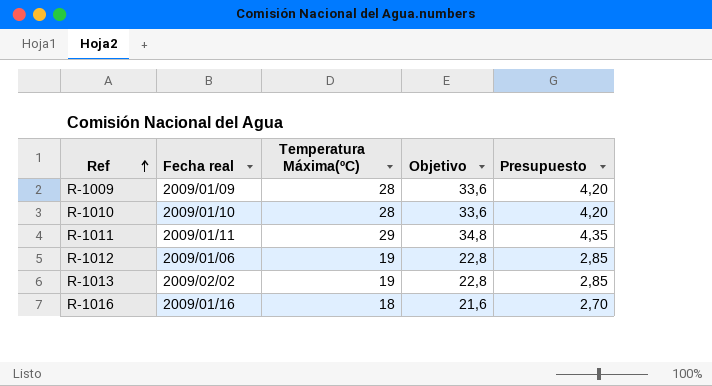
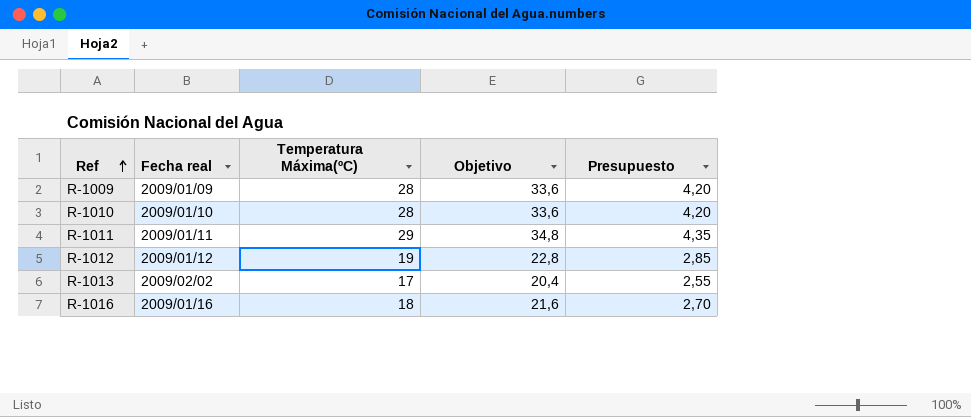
R-1012 | Fecha real: 2009/01/06 -> 2009/01/12
R-1013 | Temperatura Máxima(ºC): 19 -> 17
R-1013 | Objetivo: 22,8 -> 20,4
R-1013 | Presupuesto: 2,85 -> 2,55

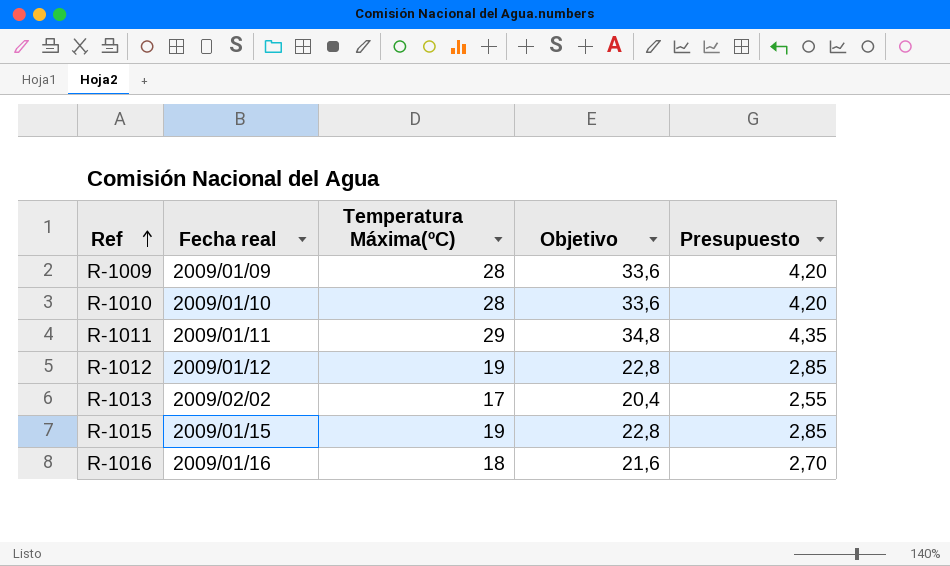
row R-1015: none -> 2009/01/15 | 19 | 22,8 | 2,85

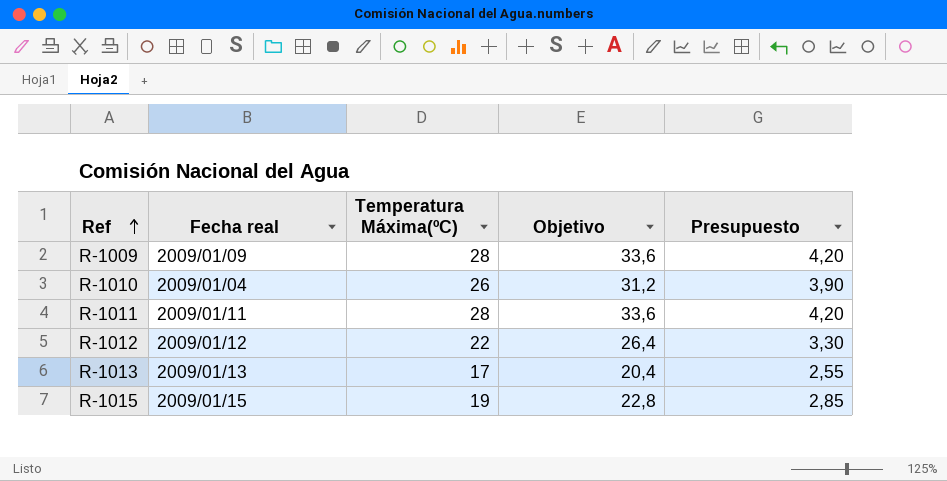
row R-1016: 2009/01/16 | 18 | 21,6 | 2,70 -> none
R-1010 | Fecha real: 2009/01/10 -> 2009/01/04
R-1010 | Temperatura Máxima(ºC): 28 -> 26
R-1010 | Objetivo: 33,6 -> 31,2
R-1010 | Presupuesto: 4,20 -> 3,90
R-1011 | Temperatura Máxima(ºC): 29 -> 28
R-1011 | Objetivo: 34,8 -> 33,6
R-1011 | Presupuesto: 4,35 -> 4,20
R-1012 | Temperatura Máxima(ºC): 19 -> 22
R-1012 | Objetivo: 22,8 -> 26,4
R-1012 | Presupuesto: 2,85 -> 3,30
R-1013 | Fecha real: 2009/02/02 -> 2009/01/13

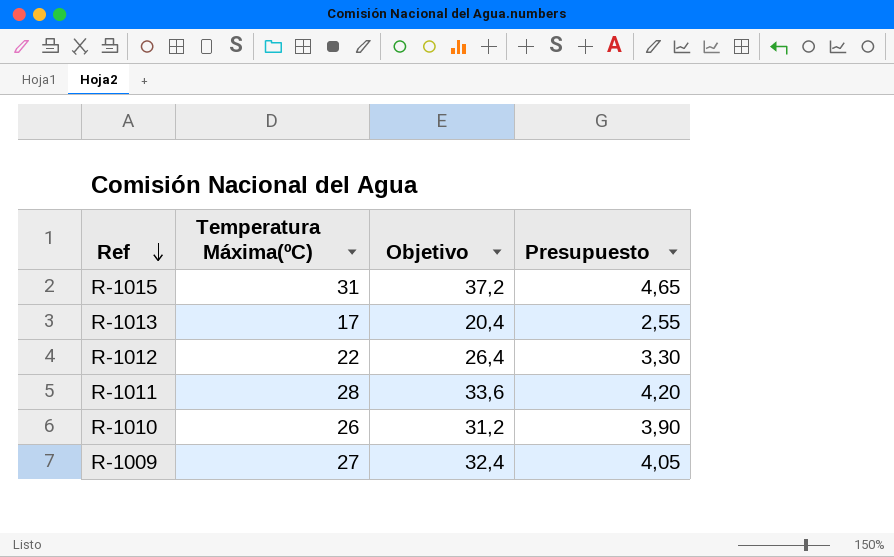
row order: Ref ascending -> Ref descending
column Fecha real | position: 2 -> none
R-1015 | Temperatura Máxima(ºC): 19 -> 31
R-1015 | Objetivo: 22,8 -> 37,2
R-1015 | Presupuesto: 2,85 -> 4,65
R-1009 | Temperatura Máxima(ºC): 28 -> 27
R-1009 | Objetivo: 33,6 -> 32,4
R-1009 | Presupuesto: 4,20 -> 4,05

